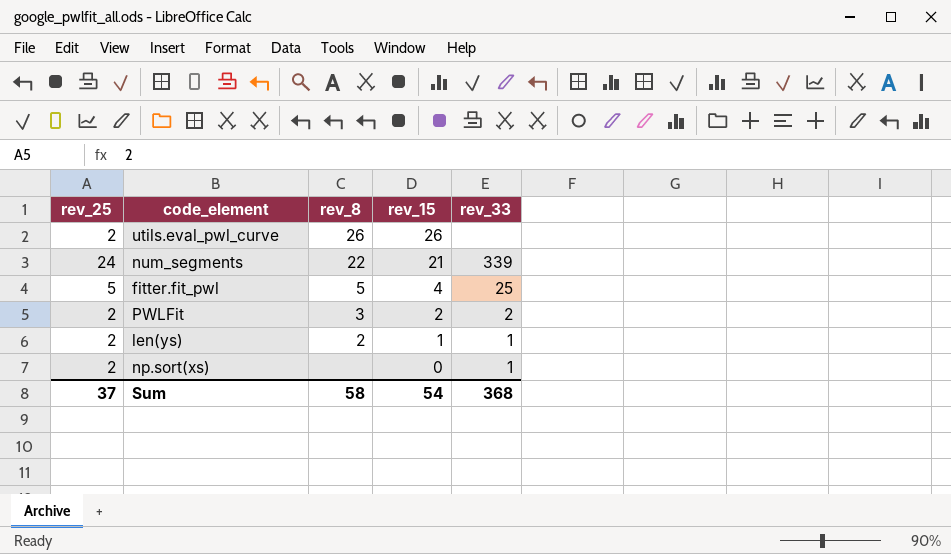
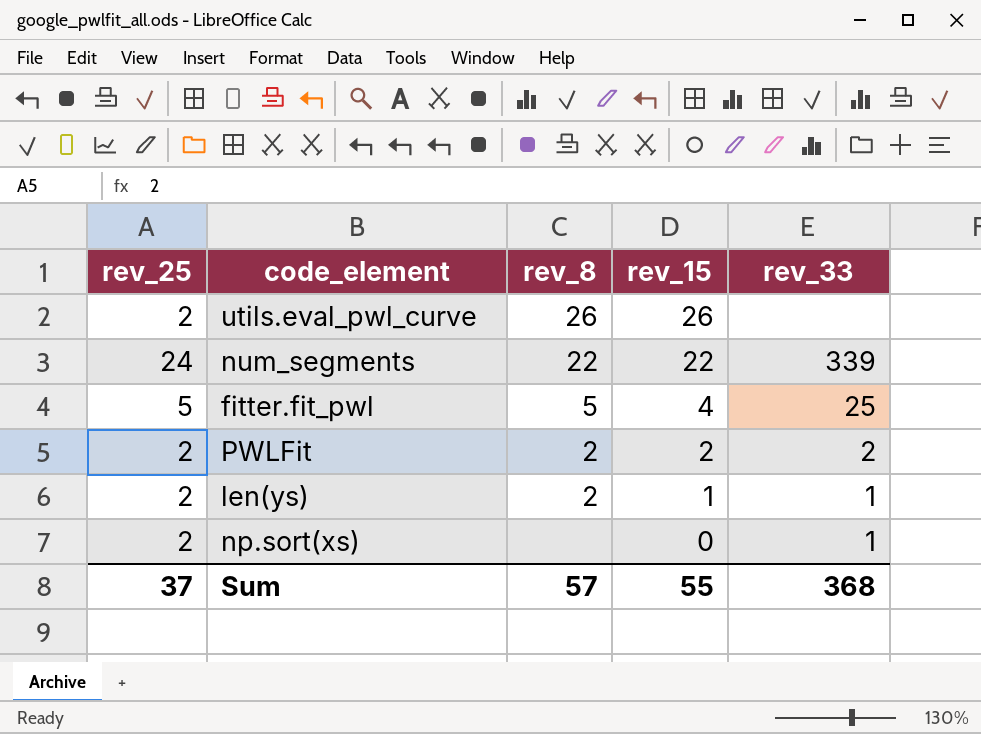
num_segments | rev_15: 21 -> 22
PWLFit | rev_8: 3 -> 2
Sum | rev_8: 58 -> 57
Sum | rev_15: 54 -> 55

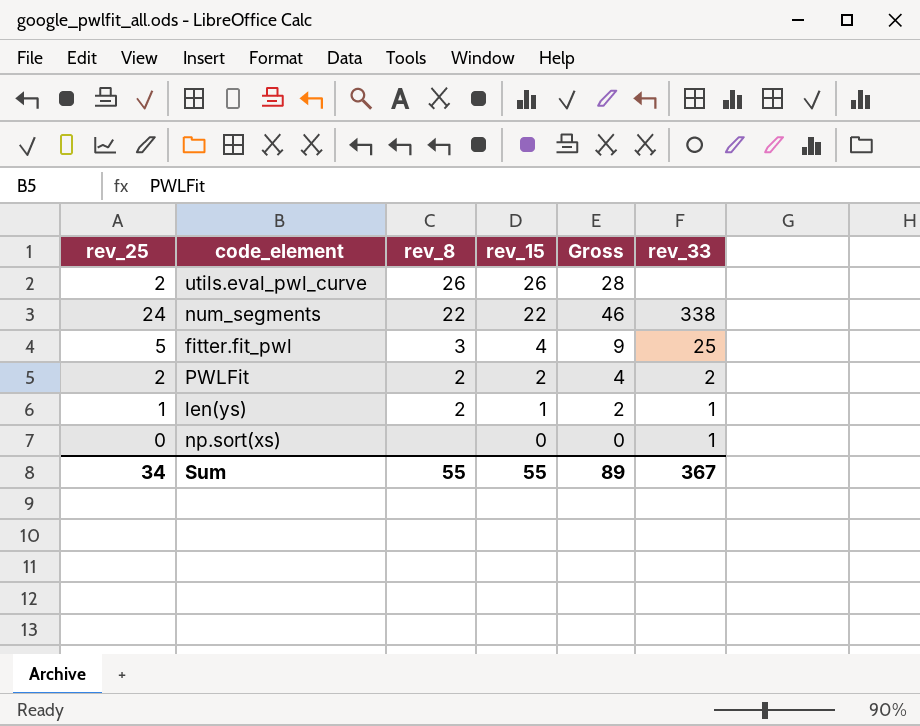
column Gross | formula: none -> [rev_25] + [rev_15]
num_segments | rev_33: 339 -> 338
fitter.fit_pwl | rev_8: 5 -> 3
len(ys) | rev_25: 2 -> 1
np.sort(xs) | rev_25: 2 -> 0
Sum | rev_25: 37 -> 34
Sum | rev_8: 57 -> 55
Sum | rev_33: 368 -> 367

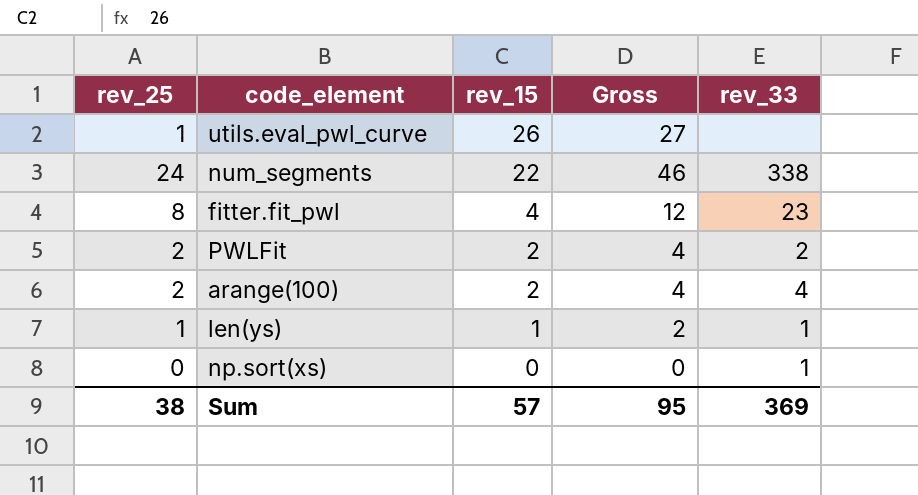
column rev_8 | position: 3 -> none
utils.eval_pwl_curve | rev_25: 2 -> 1
utils.eval_pwl_curve | Gross: 28 -> 27
fitter.fit_pwl | rev_25: 5 -> 8
fitter.fit_pwl | Gross: 9 -> 12
fitter.fit_pwl | rev_33: 25 -> 23
row arange(100): none -> 2 | 2 | 4 | 4
Sum | rev_25: 34 -> 38
Sum | rev_15: 55 -> 57
Sum | Gross: 89 -> 95
Sum | rev_33: 367 -> 369

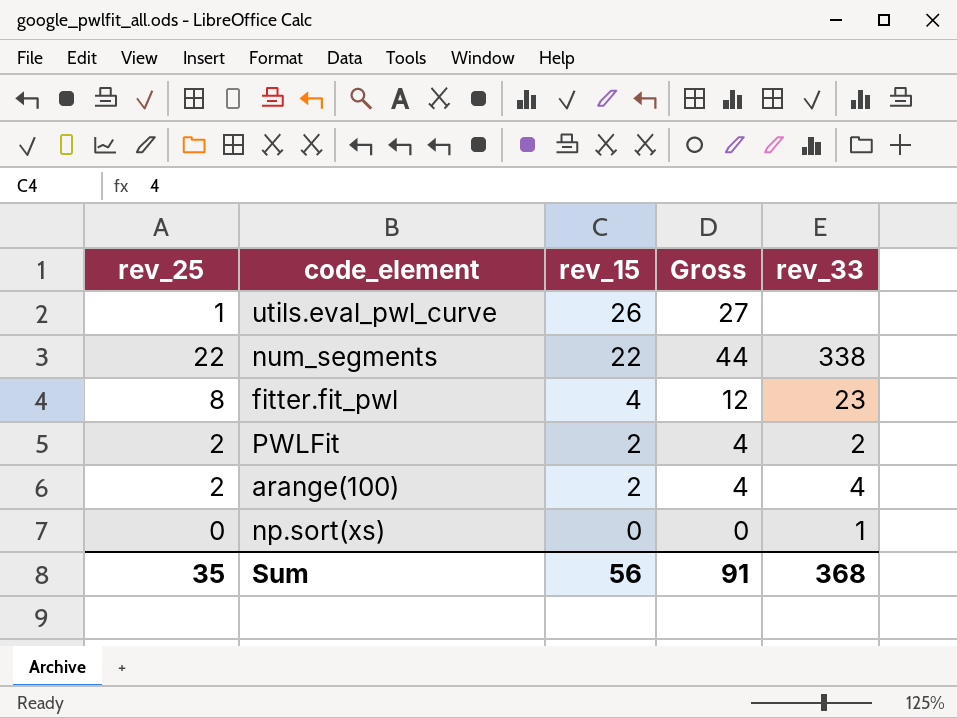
row len(ys): 1 | 1 | 2 | 1 -> none
num_segments | rev_25: 24 -> 22
num_segments | Gross: 46 -> 44
Sum | rev_25: 38 -> 35
Sum | rev_15: 57 -> 56
Sum | Gross: 95 -> 91
Sum | rev_33: 369 -> 368

